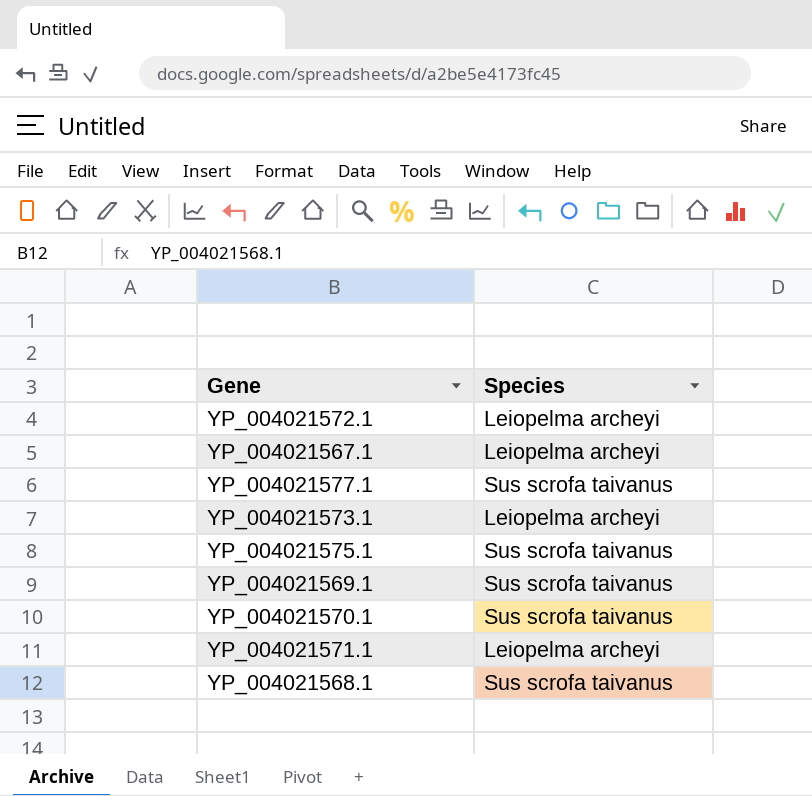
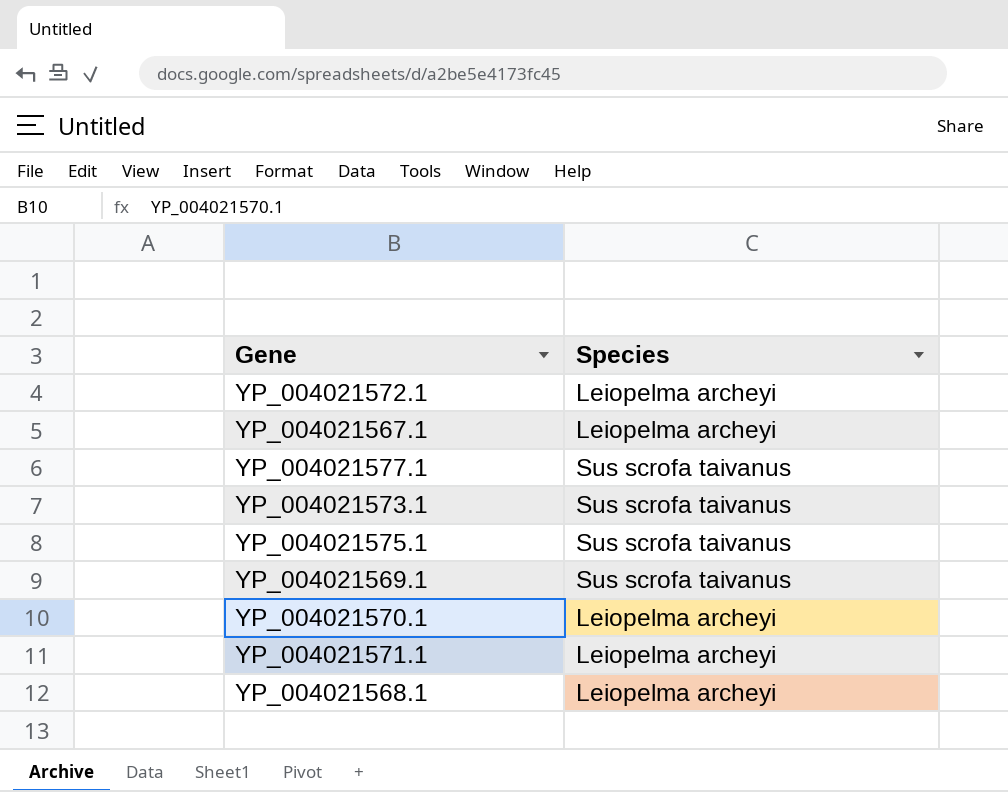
YP_004021573.1 | Species: Leiopelma archeyi -> Sus scrofa taivanus
YP_004021570.1 | Species: Sus scrofa taivanus -> Leiopelma archeyi
YP_004021568.1 | Species: Sus scrofa taivanus -> Leiopelma archeyi

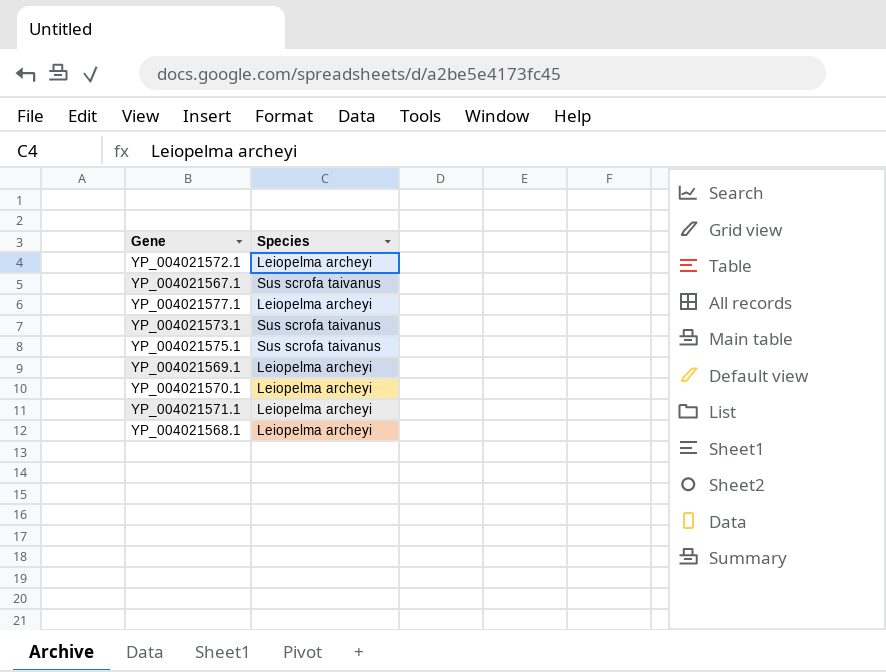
YP_004021567.1 | Species: Leiopelma archeyi -> Sus scrofa taivanus
YP_004021577.1 | Species: Sus scrofa taivanus -> Leiopelma archeyi
YP_004021569.1 | Species: Sus scrofa taivanus -> Leiopelma archeyi

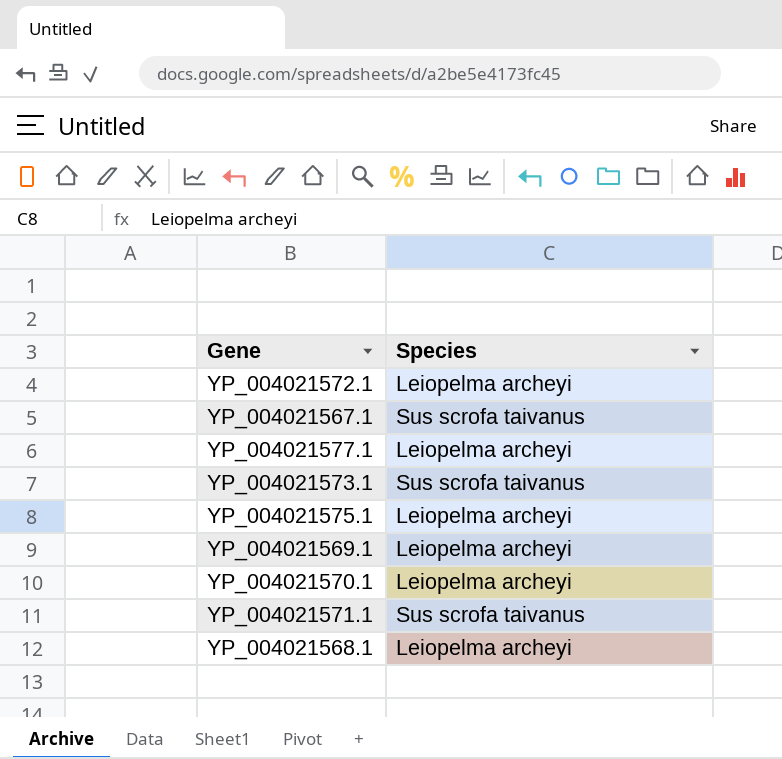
YP_004021575.1 | Species: Sus scrofa taivanus -> Leiopelma archeyi
YP_004021571.1 | Species: Leiopelma archeyi -> Sus scrofa taivanus

